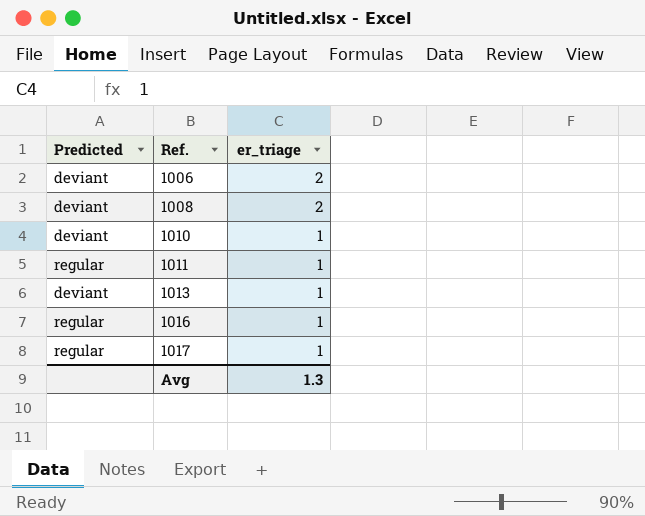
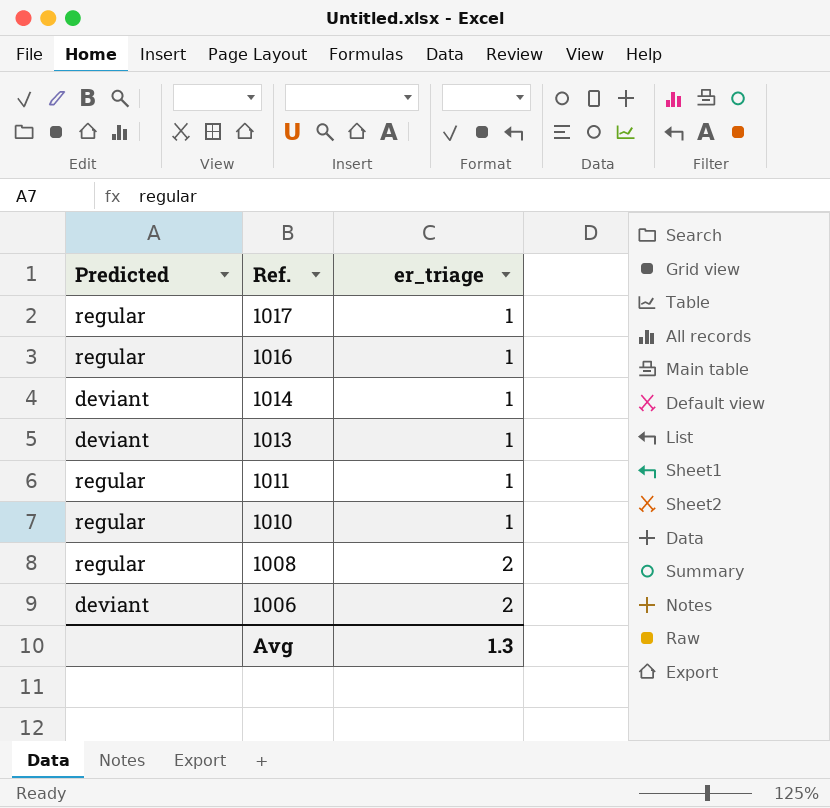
row order: Ref. ascending -> Ref. descending
row 1014: none -> deviant | 1
1010 | Predicted: deviant -> regular
1008 | Predicted: deviant -> regular

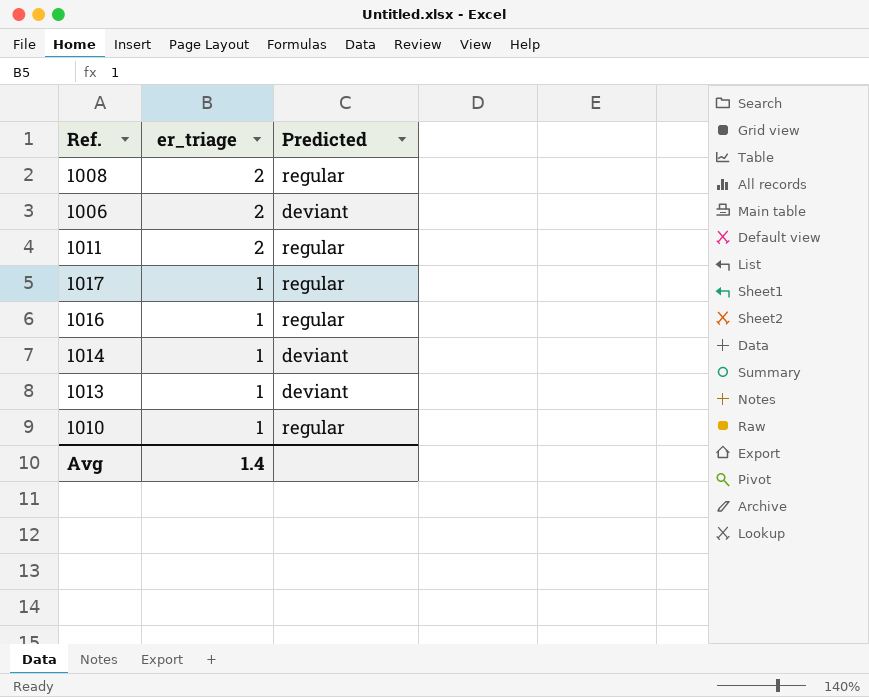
row order: Ref. descending -> er_triage descending
column Predicted | position: 1 -> 3
1011 | er_triage: 1 -> 2
Avg | er_triage: 1.3 -> 1.4

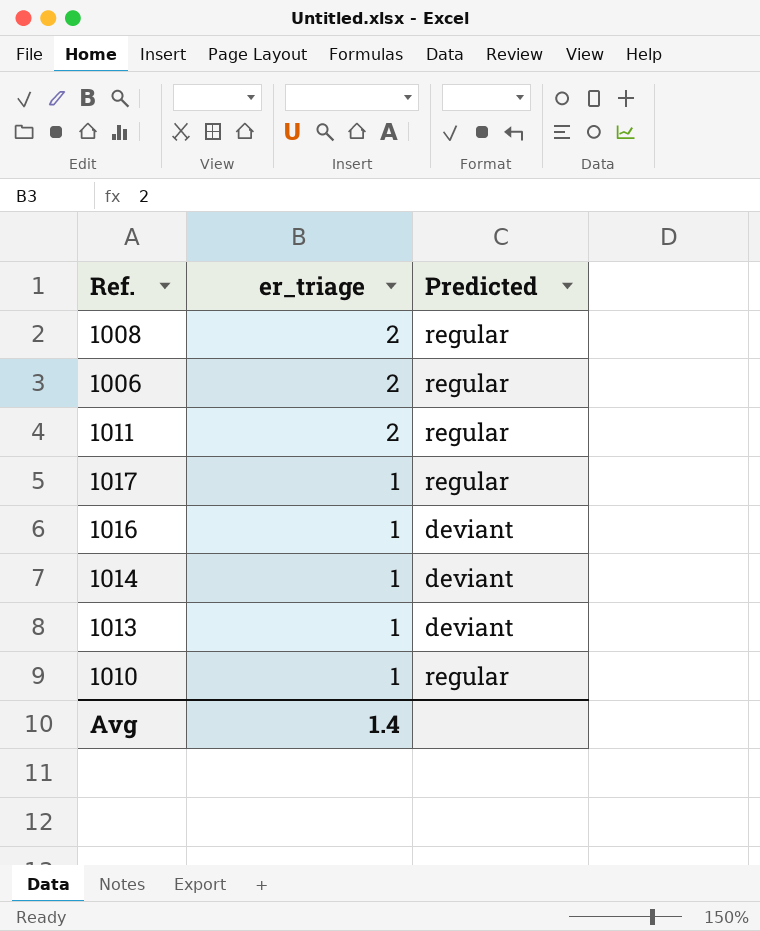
1006 | Predicted: deviant -> regular
1016 | Predicted: regular -> deviant

